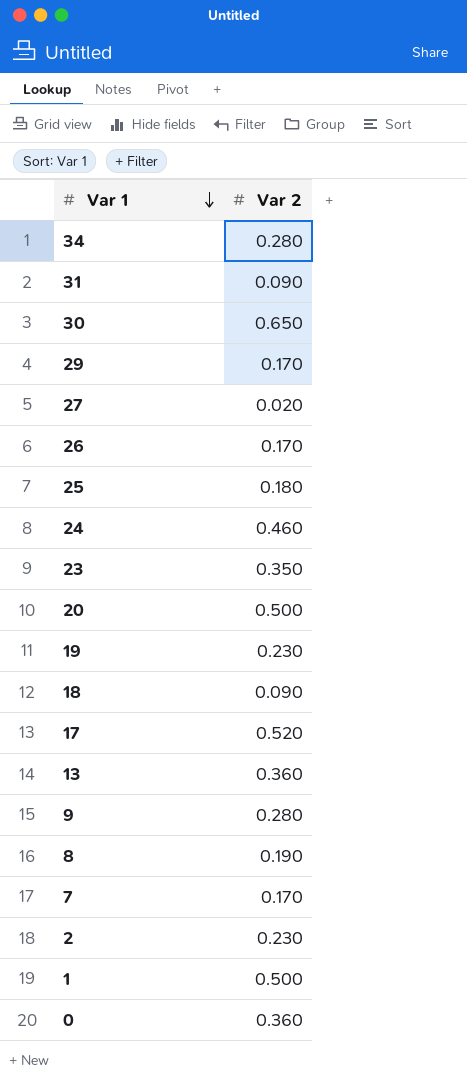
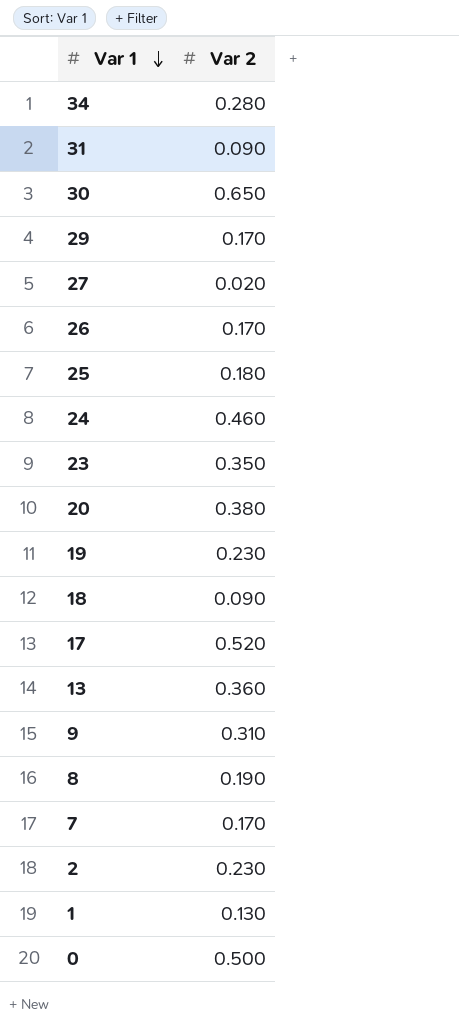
20 | Var 2: 0.500 -> 0.380
9 | Var 2: 0.280 -> 0.310
1 | Var 2: 0.500 -> 0.130
0 | Var 2: 0.360 -> 0.500

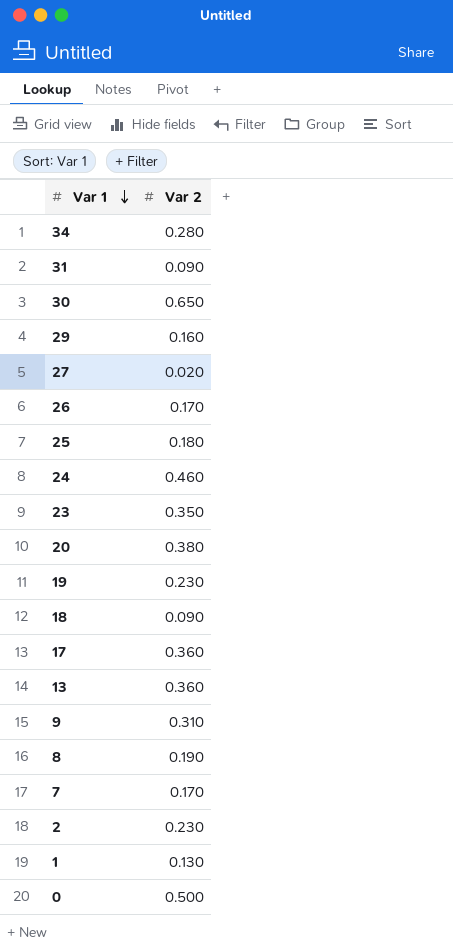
29 | Var 2: 0.170 -> 0.160
17 | Var 2: 0.520 -> 0.360

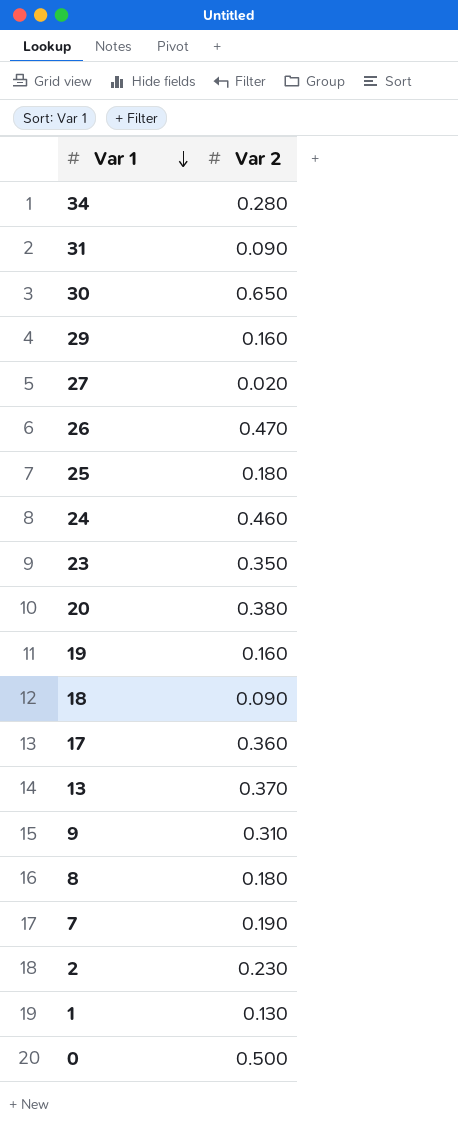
26 | Var 2: 0.170 -> 0.470
19 | Var 2: 0.230 -> 0.160
13 | Var 2: 0.360 -> 0.370
8 | Var 2: 0.190 -> 0.180
7 | Var 2: 0.170 -> 0.190

